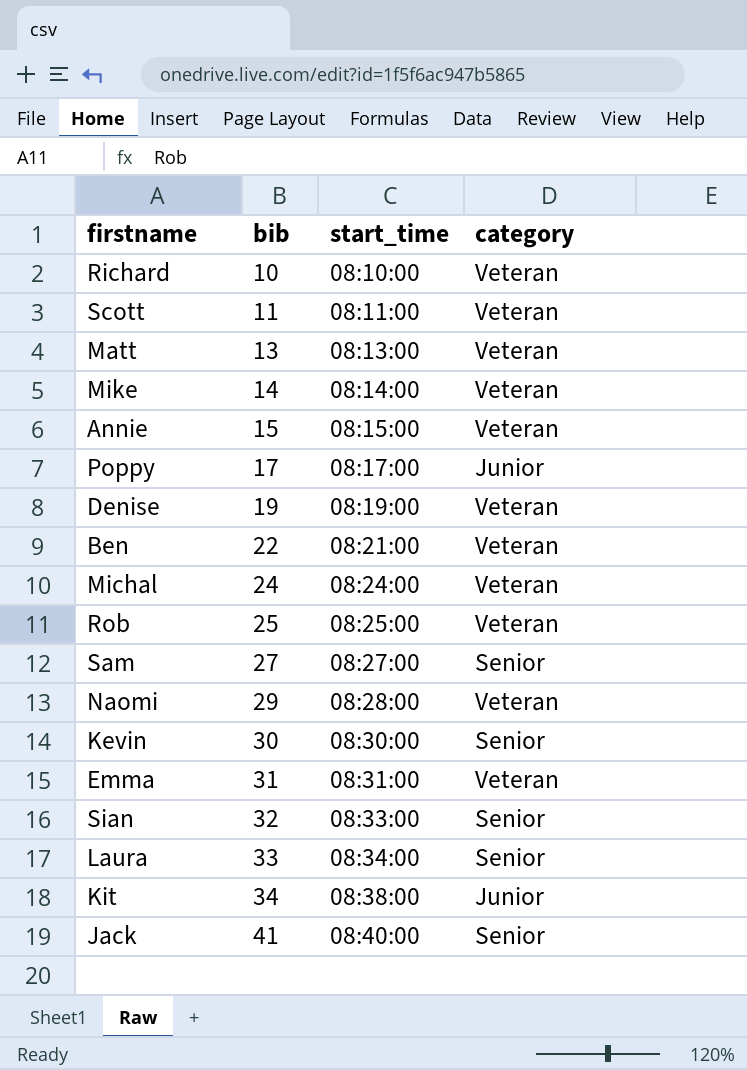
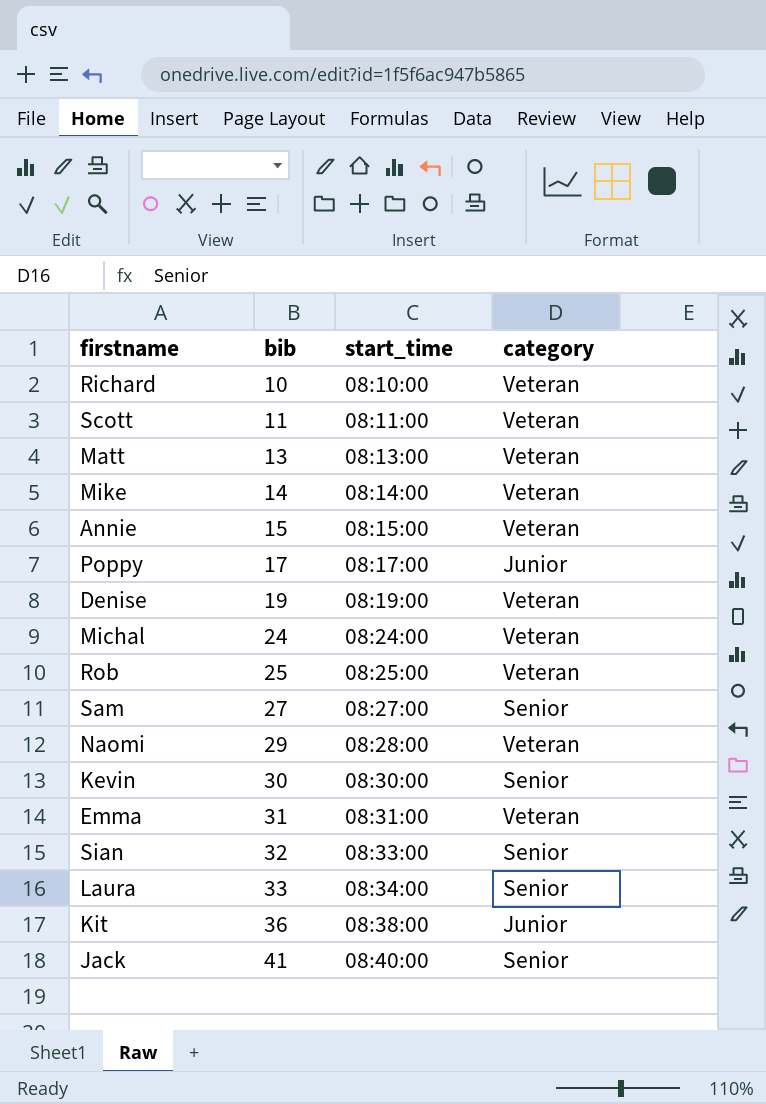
row Ben: 22 | 08:21:00 | Veteran -> none
Kit | bib: 34 -> 36

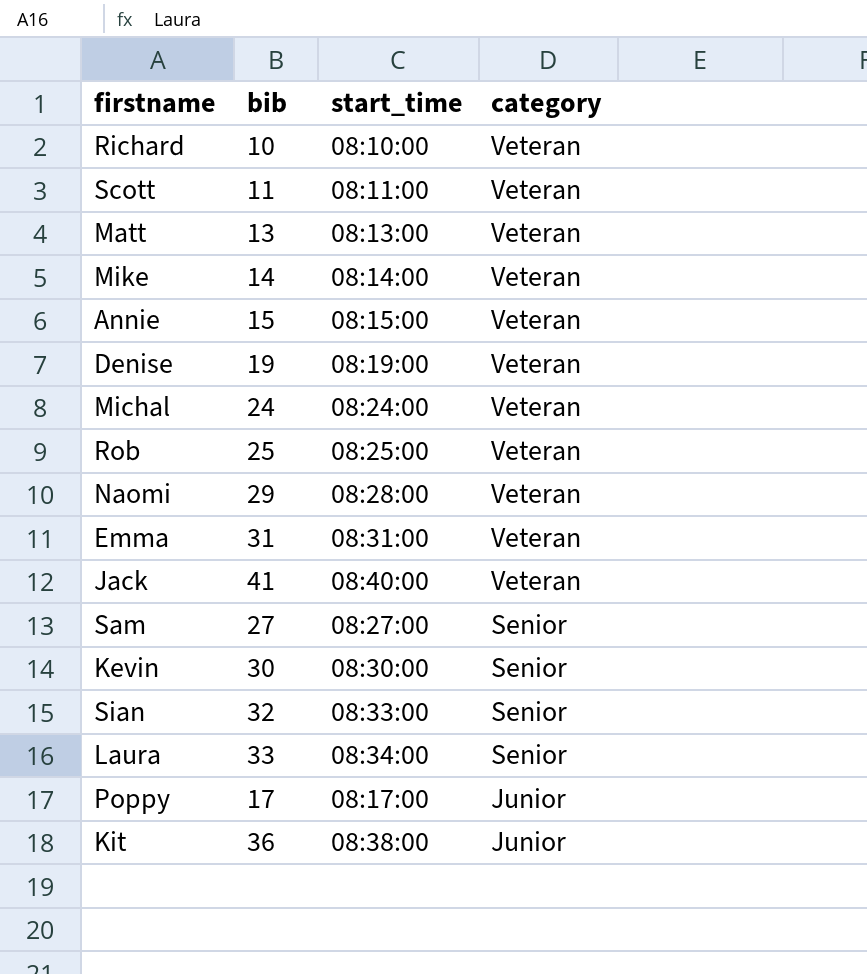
row order: bib ascending -> category descending
Jack | category: Senior -> Veteran

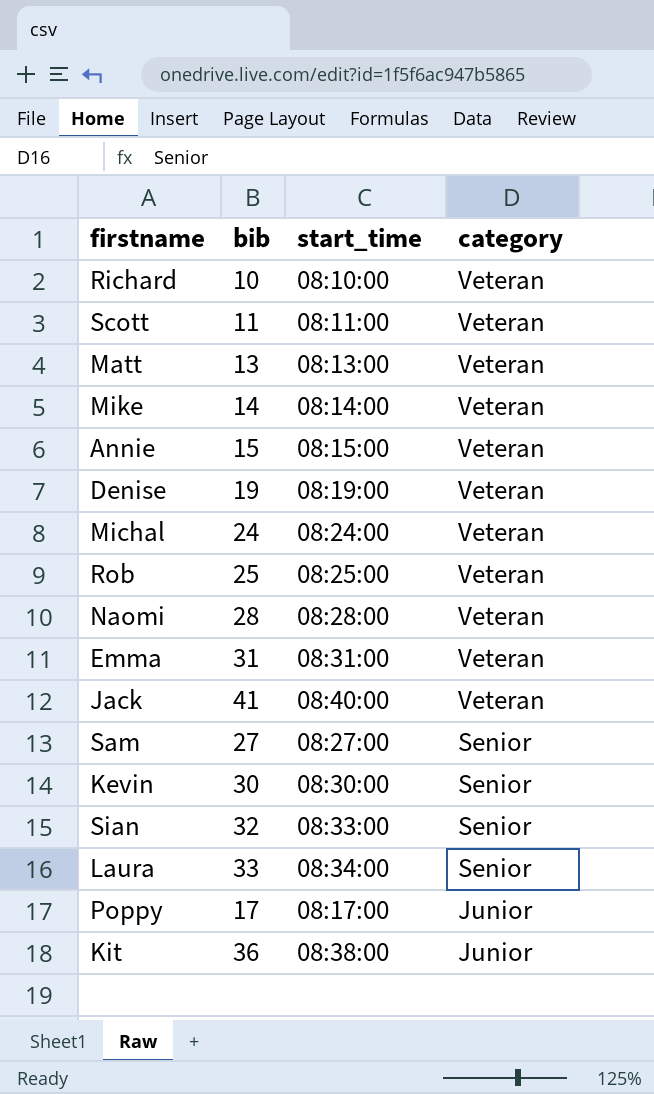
Naomi | bib: 29 -> 28

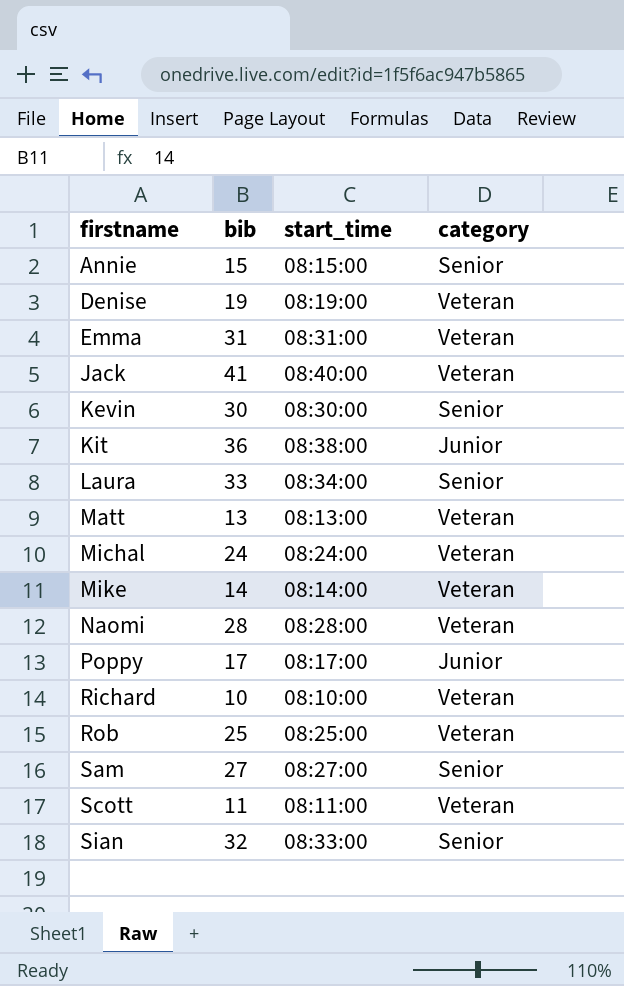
row order: category descending -> firstname ascending
Annie | category: Veteran -> Senior

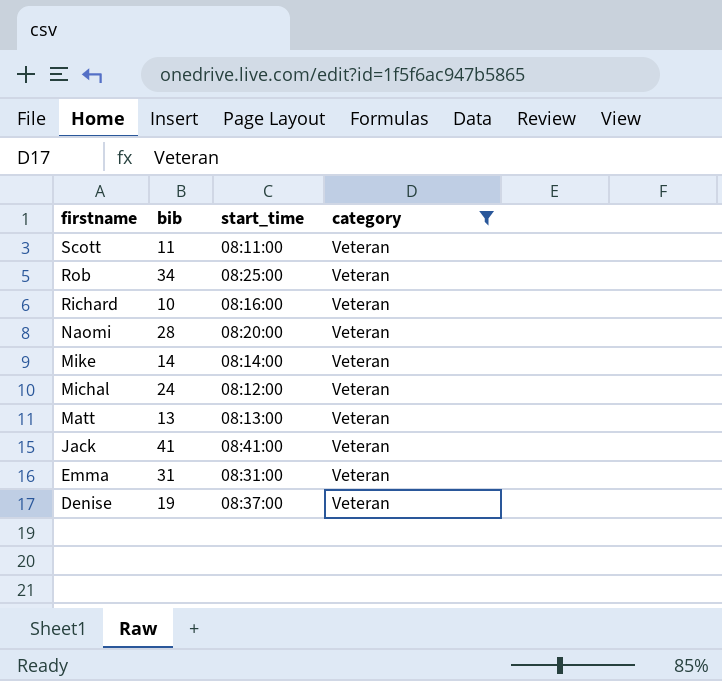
filter: none -> category = Veteran
row order: firstname ascending -> firstname descending
Rob | bib: 25 -> 34
Richard | start_time: 08:10:00 -> 08:16:00
Naomi | start_time: 08:28:00 -> 08:20:00
Michal | start_time: 08:24:00 -> 08:12:00
Jack | start_time: 08:40:00 -> 08:41:00
Denise | start_time: 08:19:00 -> 08:37:00

